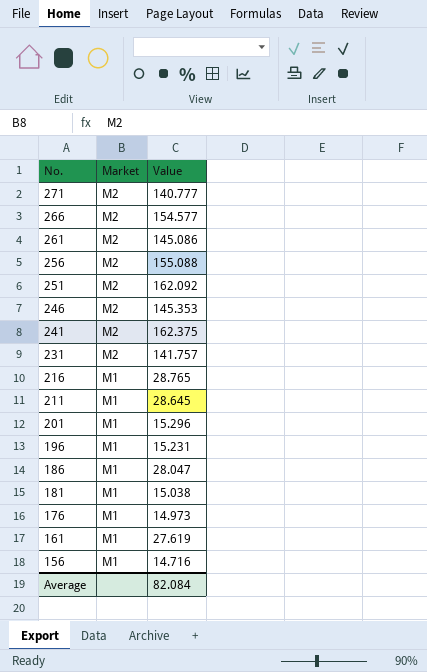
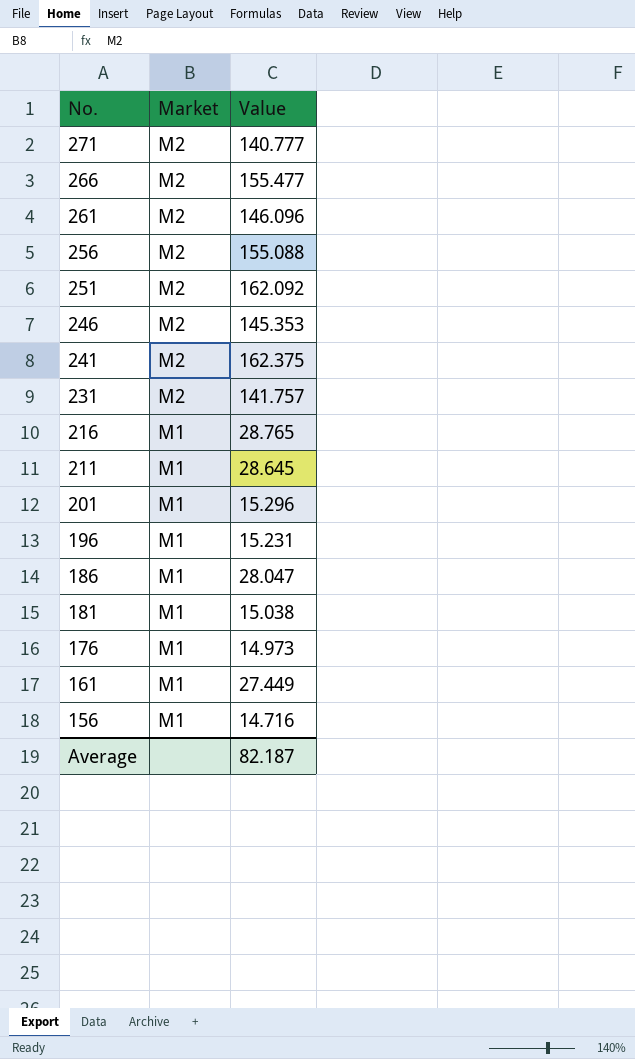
266 | Value: 154.577 -> 155.477
261 | Value: 145.086 -> 146.096
161 | Value: 27.619 -> 27.449
Average | Value: 82.084 -> 82.187

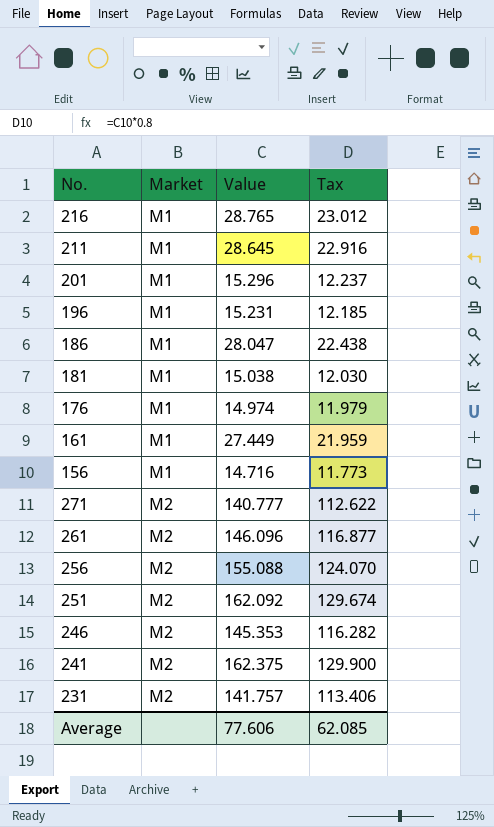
row order: No. descending -> Market ascending
column Tax | formula: none -> [Value] * 0.8
row 266: M2 | 155.477 -> none
176 | Value: 14.973 -> 14.974
Average | Value: 82.187 -> 77.606

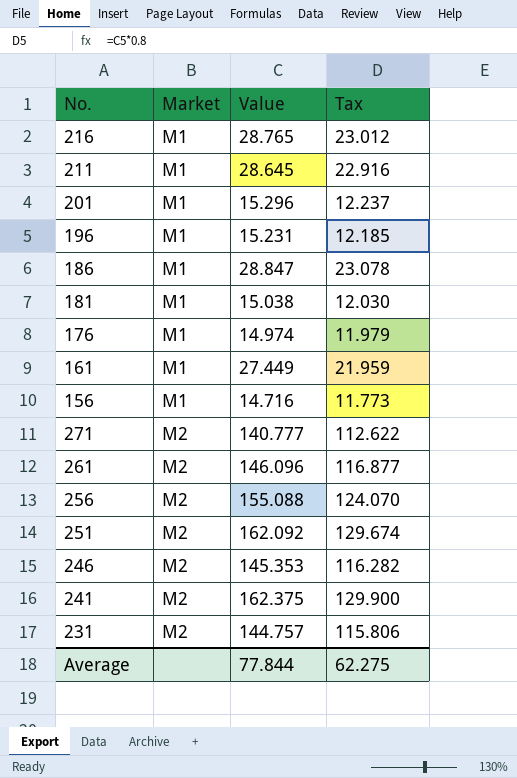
186 | Value: 28.047 -> 28.847
186 | Tax: 22.438 -> 23.078
231 | Value: 141.757 -> 144.757
231 | Tax: 113.406 -> 115.806
Average | Value: 77.606 -> 77.844
Average | Tax: 62.085 -> 62.275

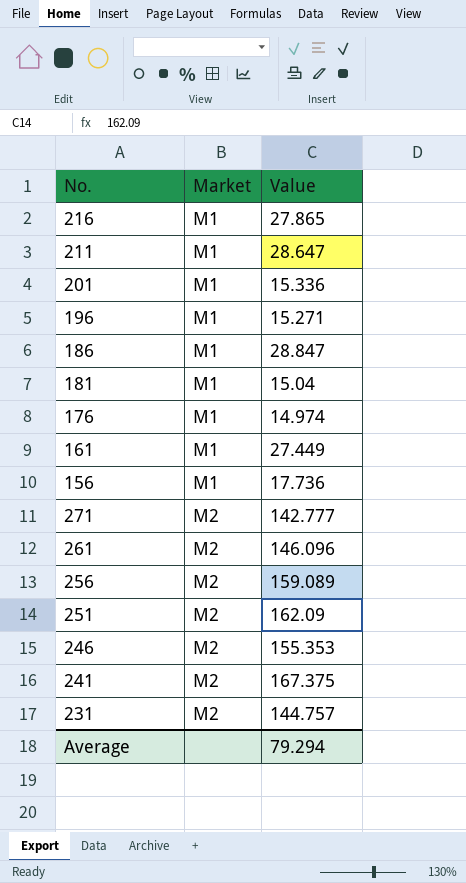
column Tax | formula: [Value] * 0.8 -> none
216 | Value: 28.765 -> 27.865
211 | Value: 28.645 -> 28.647
201 | Value: 15.296 -> 15.336
196 | Value: 15.231 -> 15.271
181 | Value: 15.038 -> 15.04
156 | Value: 14.716 -> 17.736
271 | Value: 140.777 -> 142.777
256 | Value: 155.088 -> 159.089
251 | Value: 162.092 -> 162.09
246 | Value: 145.353 -> 155.353
241 | Value: 162.375 -> 167.375
Average | Value: 77.844 -> 79.294

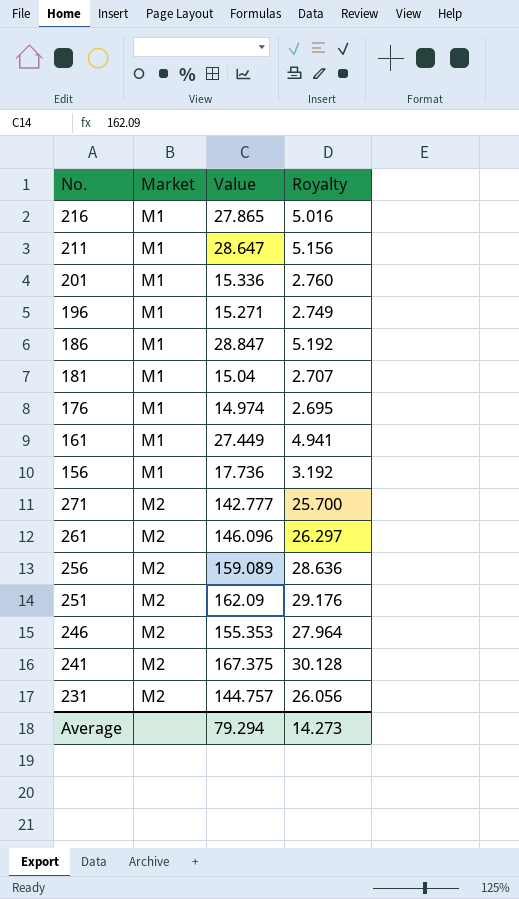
column Royalty | formula: none -> [Value] * 0.18

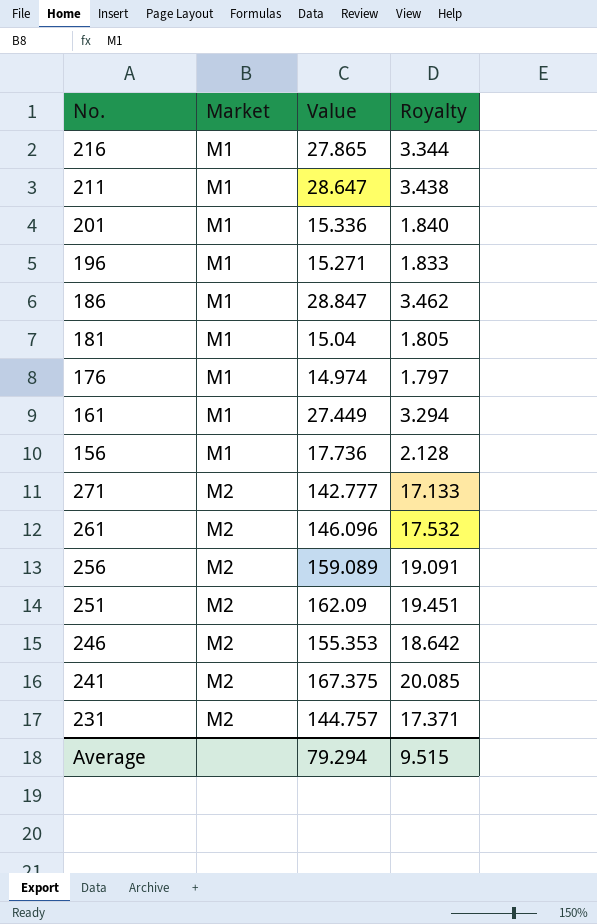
column Royalty | formula: [Value] * 0.18 -> [Value] * 0.12
Average | Royalty: 14.273 -> 9.515

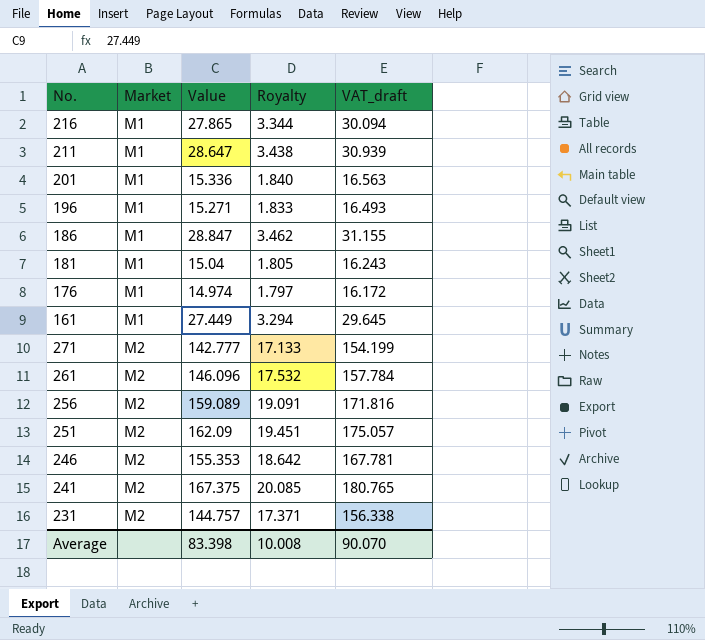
column VAT_draft | formula: none -> [Value] * 1.08
row 156: M1 | 17.736 | 2.128 -> none
Average | Value: 79.294 -> 83.398
Average | Royalty: 9.515 -> 10.008

